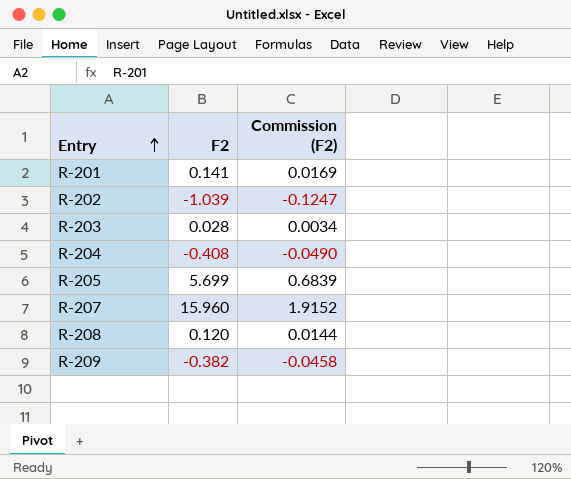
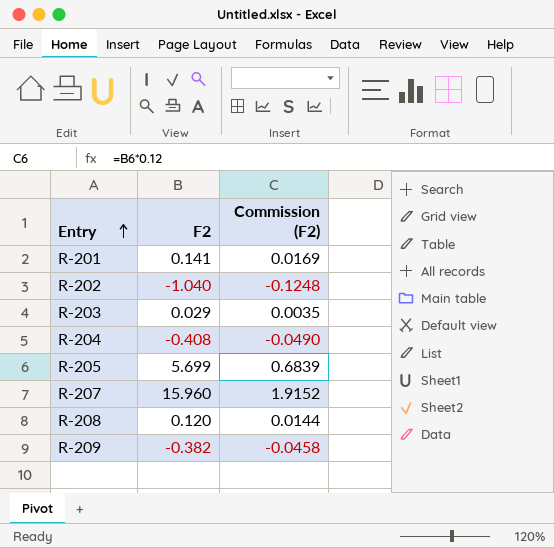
R-202 | F2: -1.039 -> -1.040
R-202 | Commission (F2): -0.1247 -> -0.1248
R-203 | F2: 0.028 -> 0.029
R-203 | Commission (F2): 0.0034 -> 0.0035

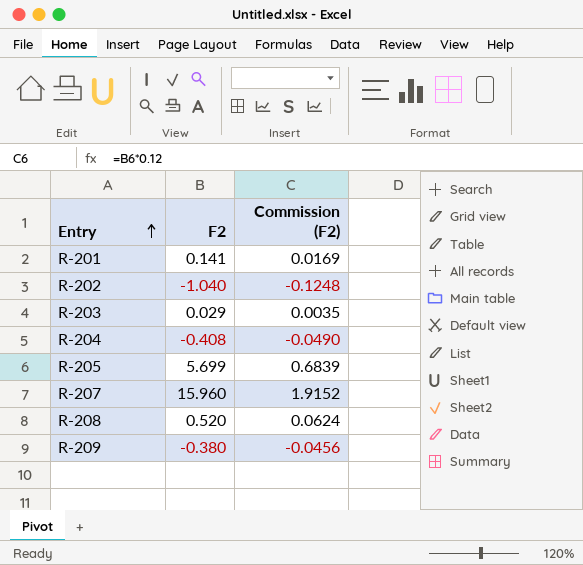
R-208 | F2: 0.120 -> 0.520
R-208 | Commission (F2): 0.0144 -> 0.0624
R-209 | F2: -0.382 -> -0.380
R-209 | Commission (F2): -0.0458 -> -0.0456

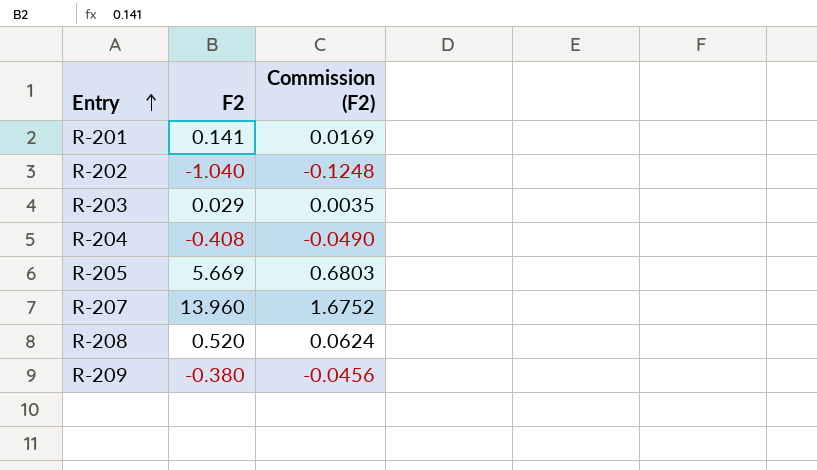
R-205 | F2: 5.699 -> 5.669
R-205 | Commission (F2): 0.6839 -> 0.6803
R-207 | F2: 15.960 -> 13.960
R-207 | Commission (F2): 1.9152 -> 1.6752

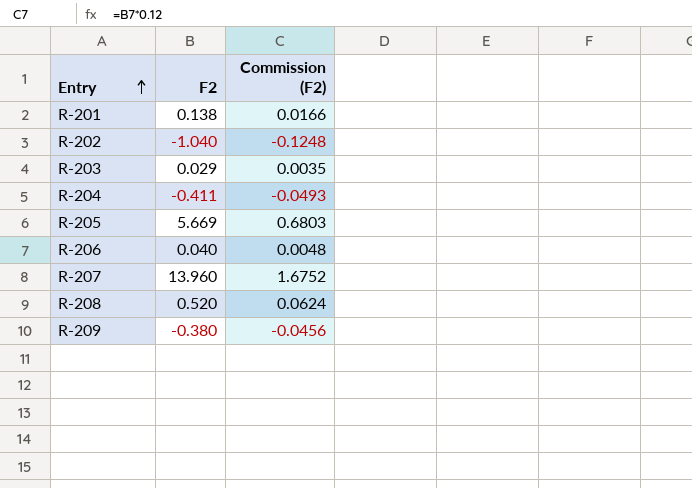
R-201 | F2: 0.141 -> 0.138
R-201 | Commission (F2): 0.0169 -> 0.0166
R-204 | F2: -0.408 -> -0.411
R-204 | Commission (F2): -0.0490 -> -0.0493
row R-206: none -> 0.040 | 0.0048

